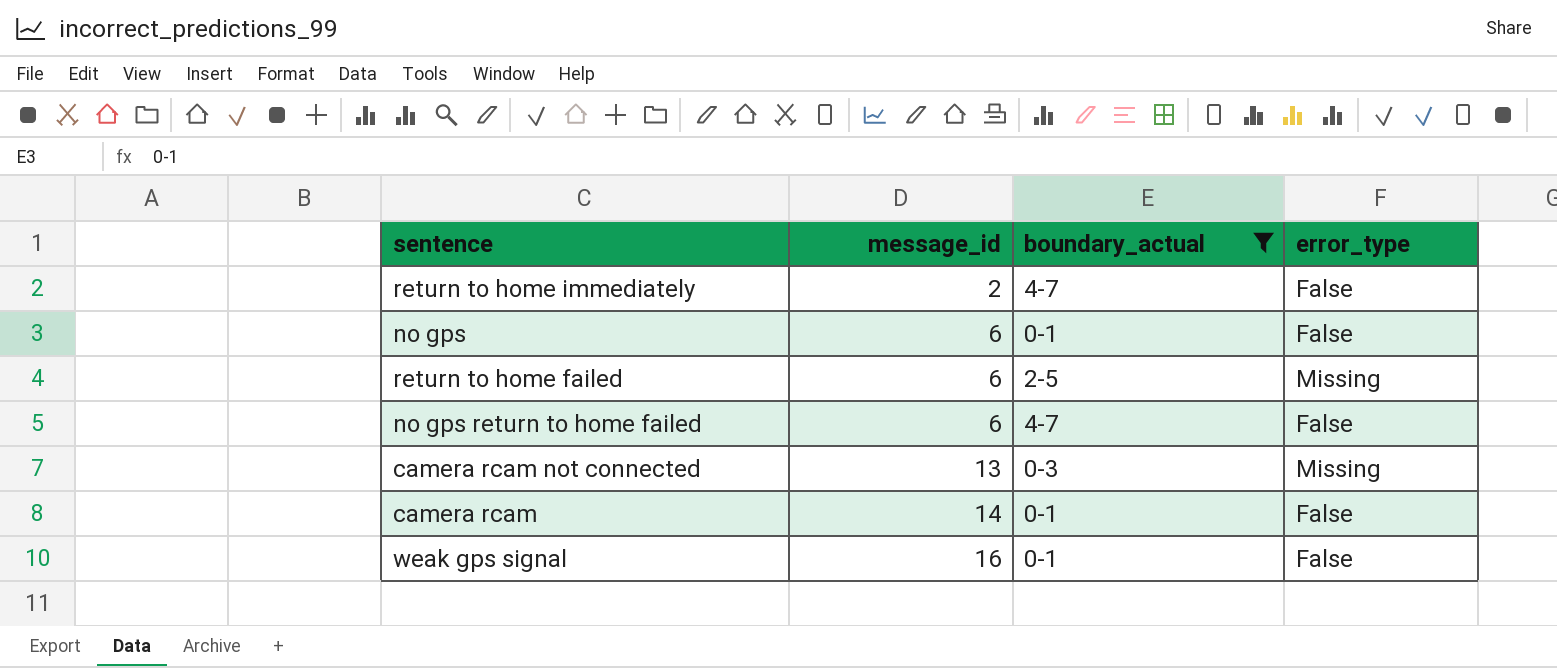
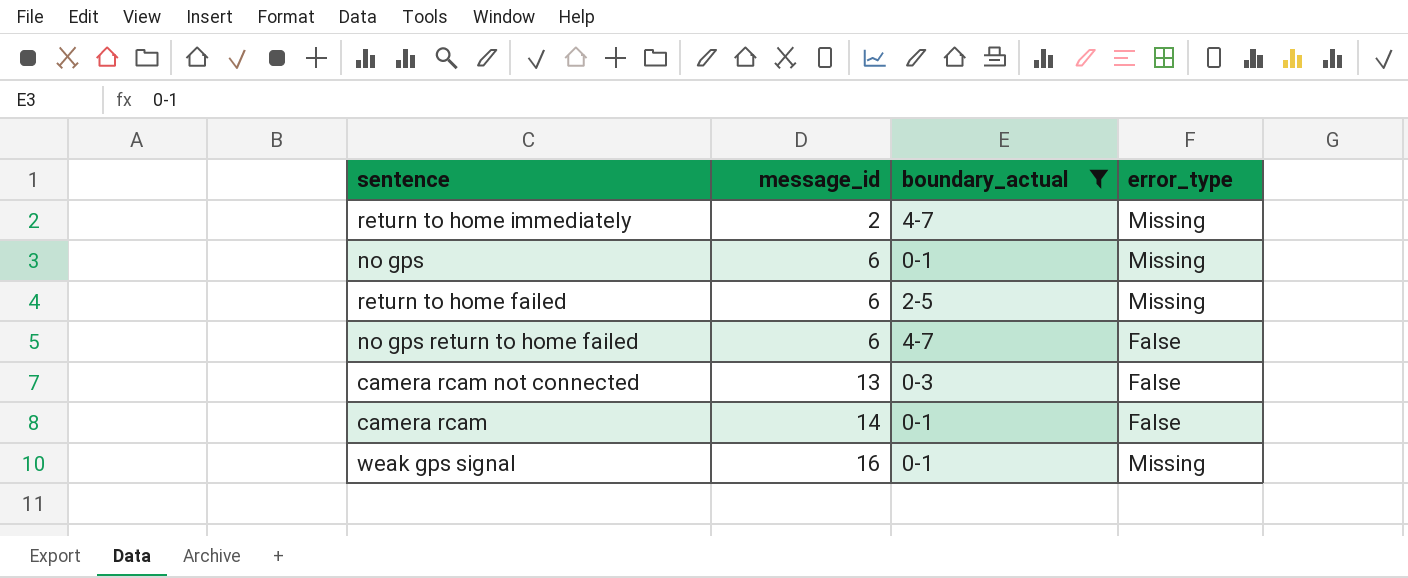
return to home immediately | error_type: False -> Missing
no gps | error_type: False -> Missing
camera rcam not connected | error_type: Missing -> False
weak gps signal | error_type: False -> Missing

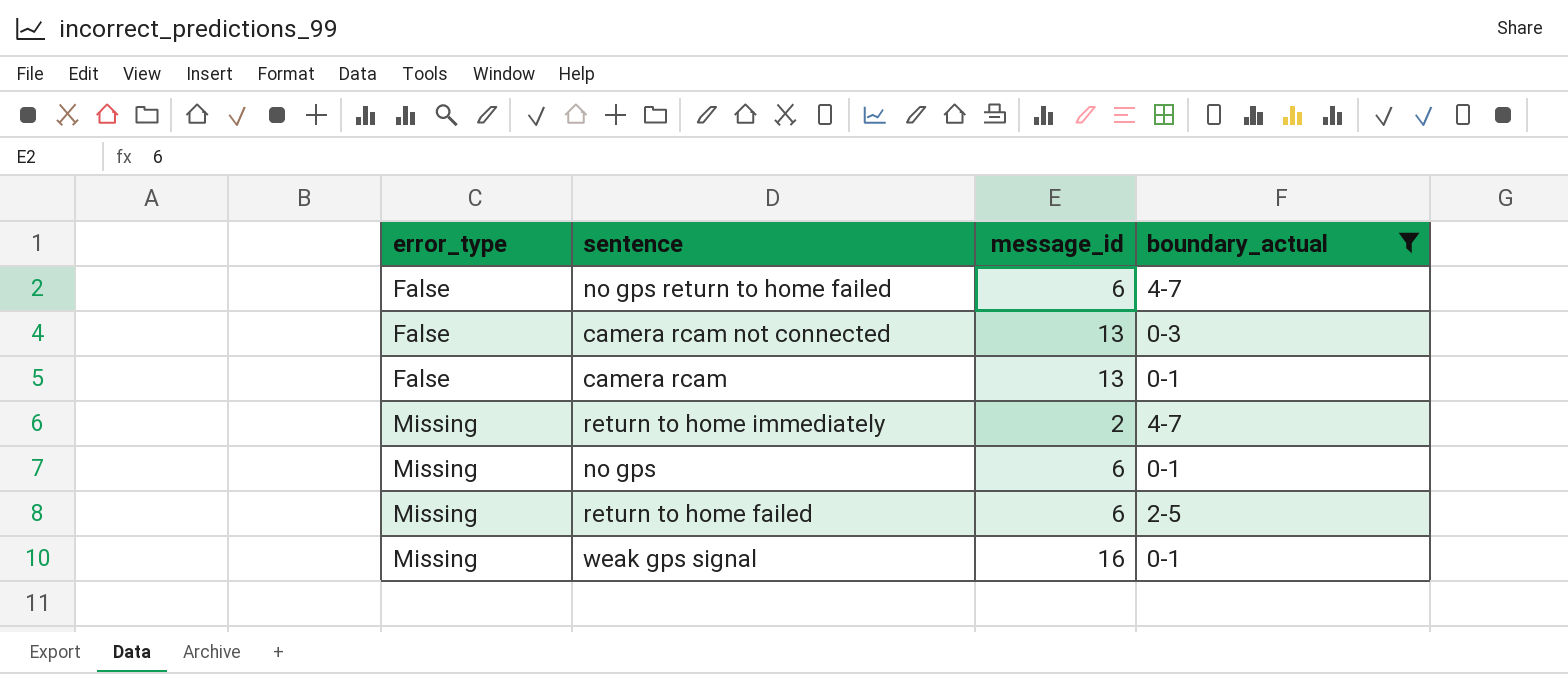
row order: message_id ascending -> error_type ascending
column error_type | position: 4 -> 1
camera rcam | message_id: 14 -> 13

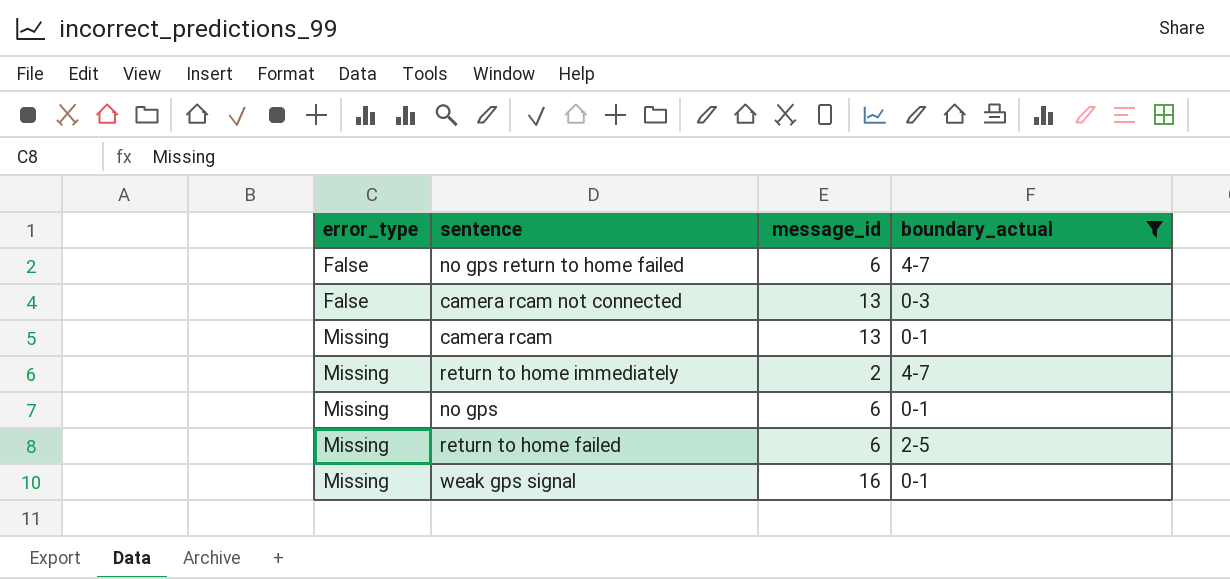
camera rcam | error_type: False -> Missing

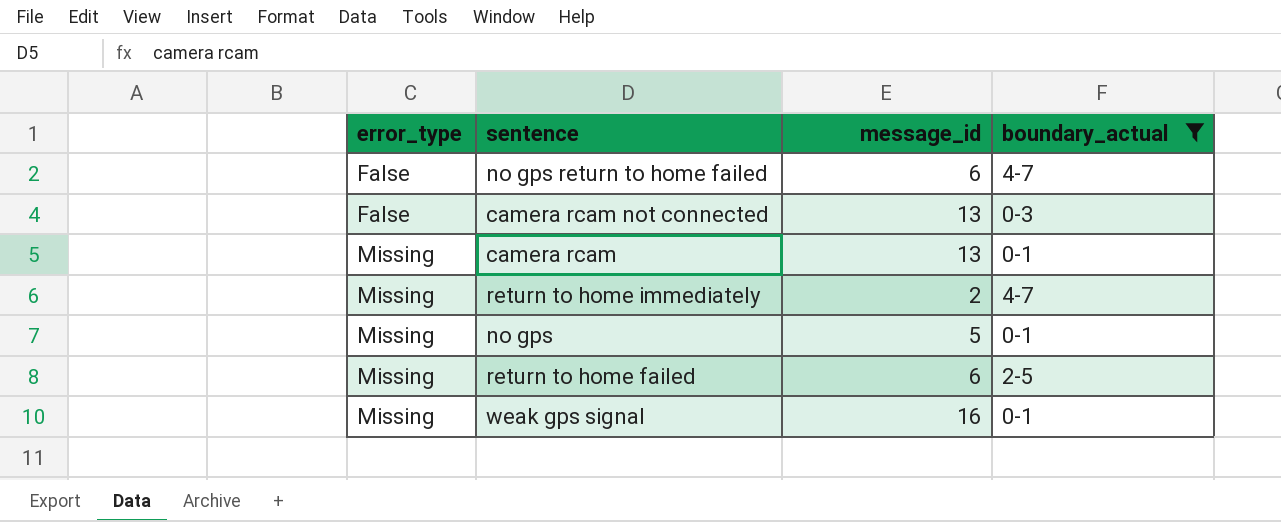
no gps | message_id: 6 -> 5

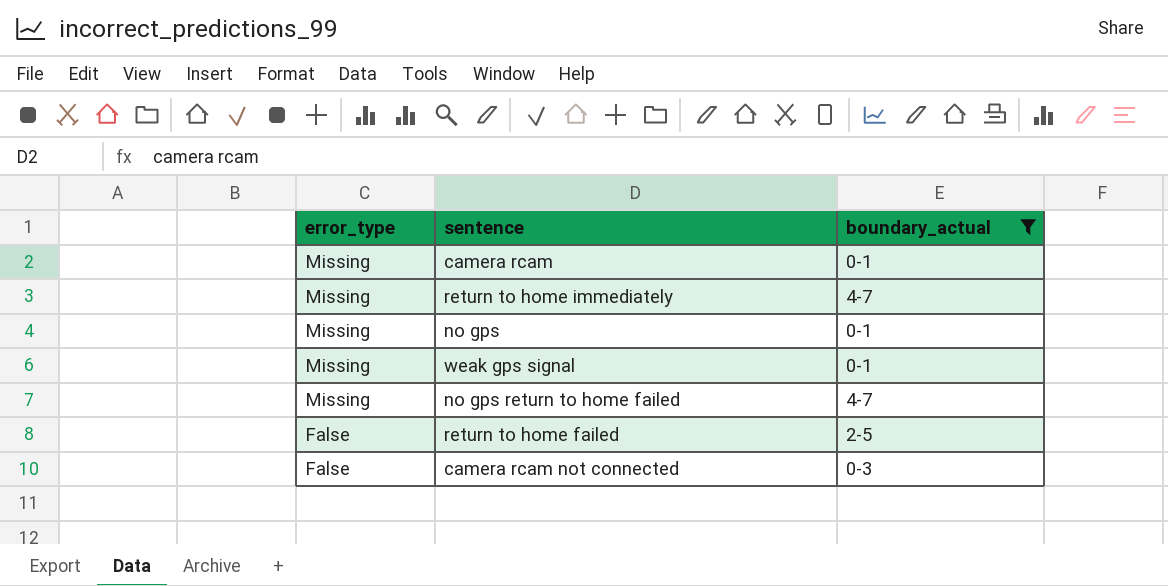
row order: error_type ascending -> error_type descending
column message_id | position: 3 -> none
no gps return to home failed | error_type: False -> Missing
return to home failed | error_type: Missing -> False

